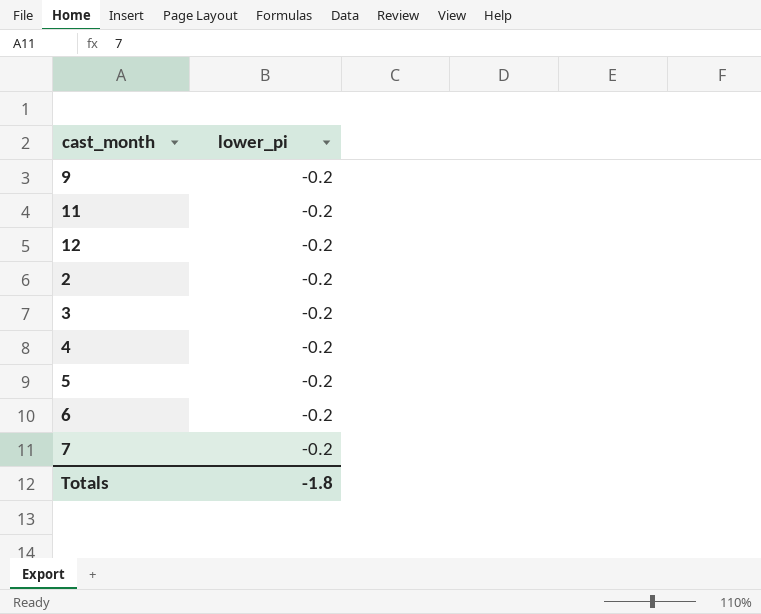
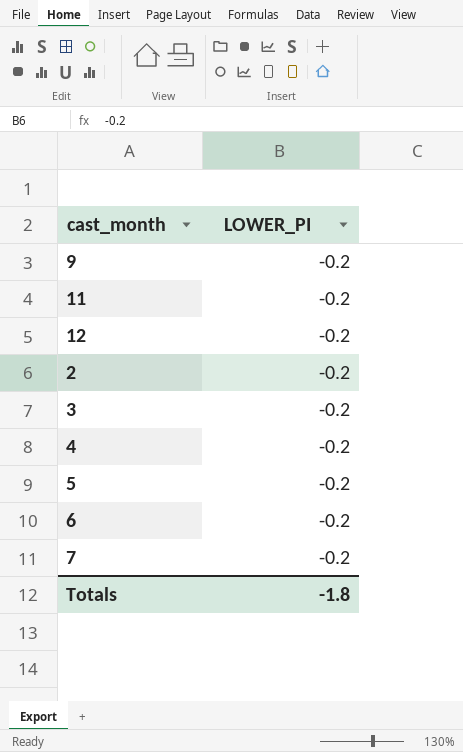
column name: lower_pi -> LOWER_PI

